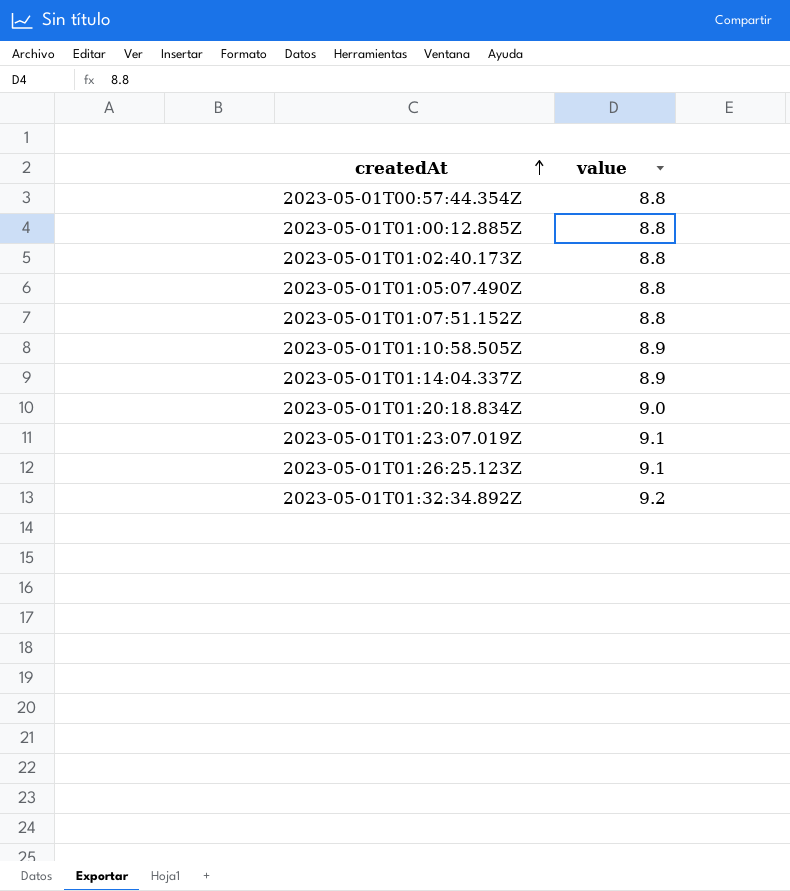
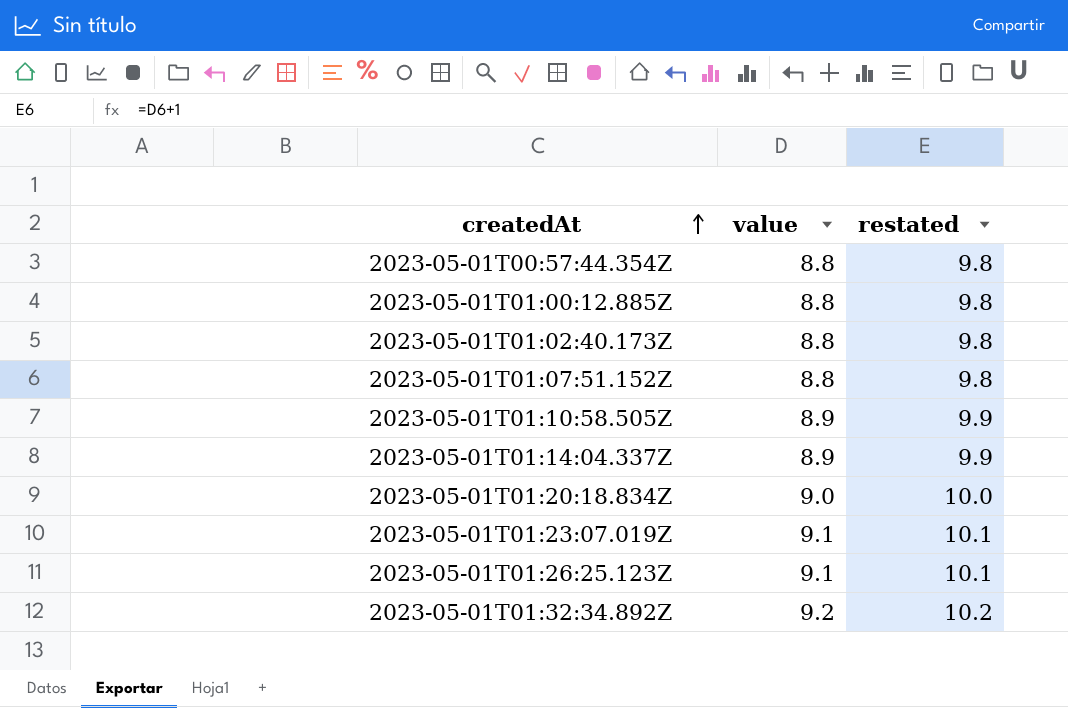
column restated | formula: none -> [value] + 1
row 2023-05-01T01:05:07.490Z: 8.8 -> none

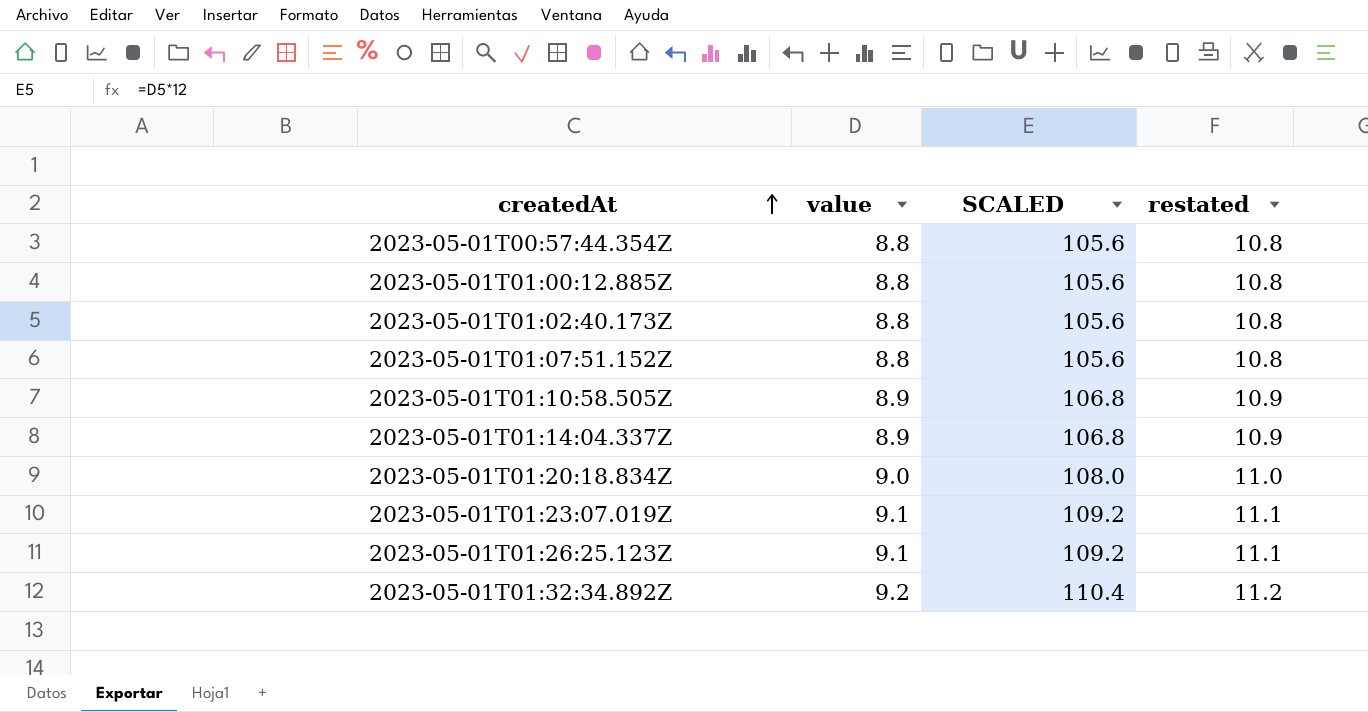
column SCALED | formula: none -> [value] * 12
column restated | formula: [value] + 1 -> [value] + 2

